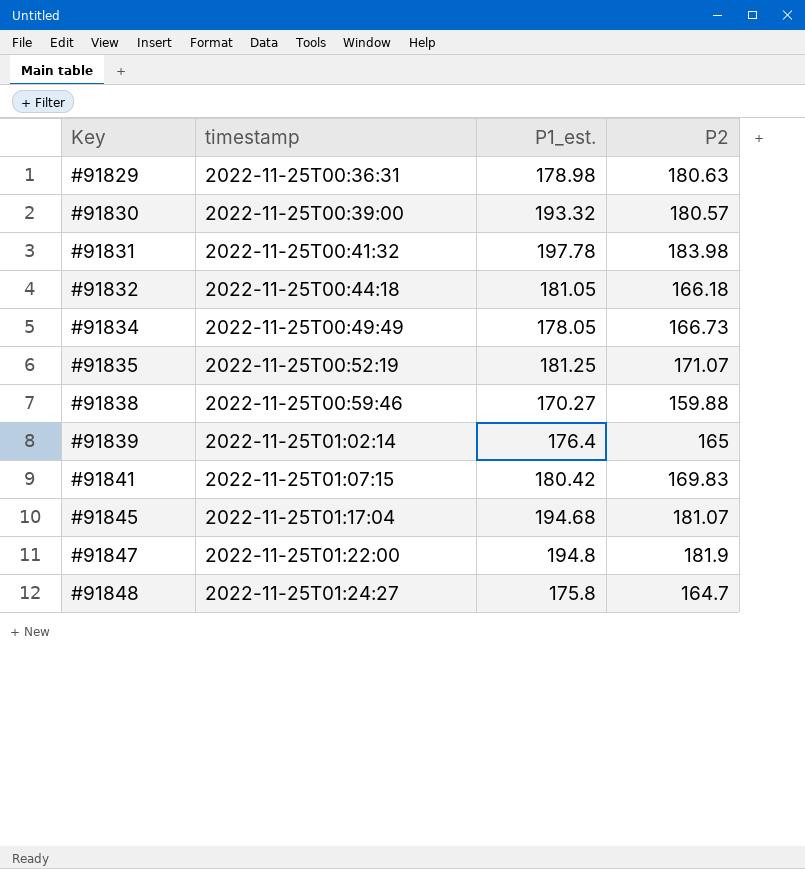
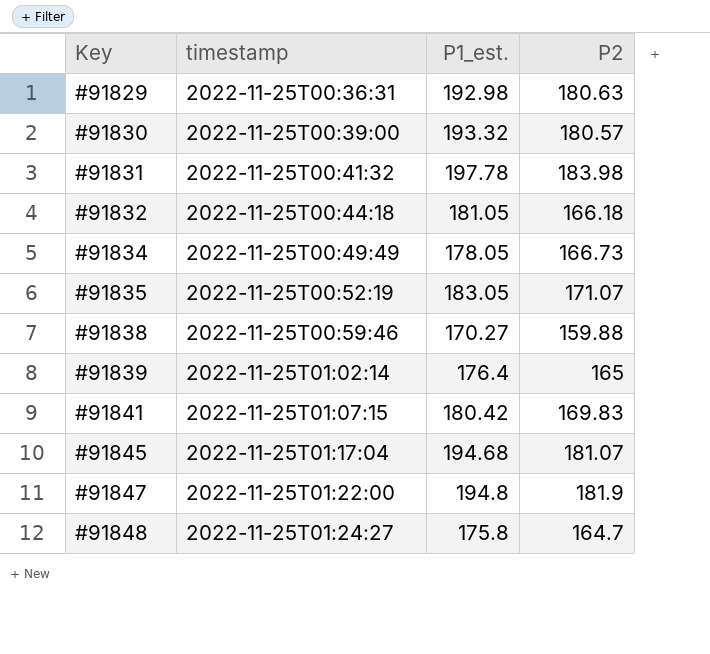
#91829 | P1_est.: 178.98 -> 192.98
#91835 | P1_est.: 181.25 -> 183.05

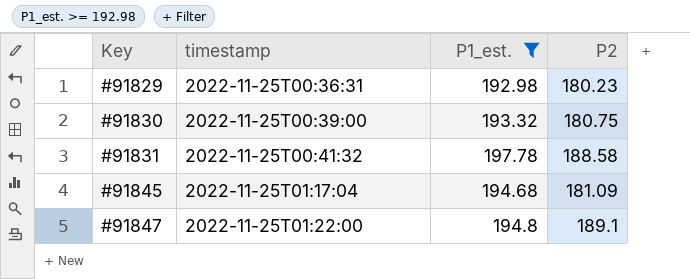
filter: none -> P1_est. >= 192.98
#91829 | P2: 180.63 -> 180.23
#91830 | P2: 180.57 -> 180.75
#91831 | P2: 183.98 -> 188.58
#91845 | P2: 181.07 -> 181.09
#91847 | P2: 181.9 -> 189.1

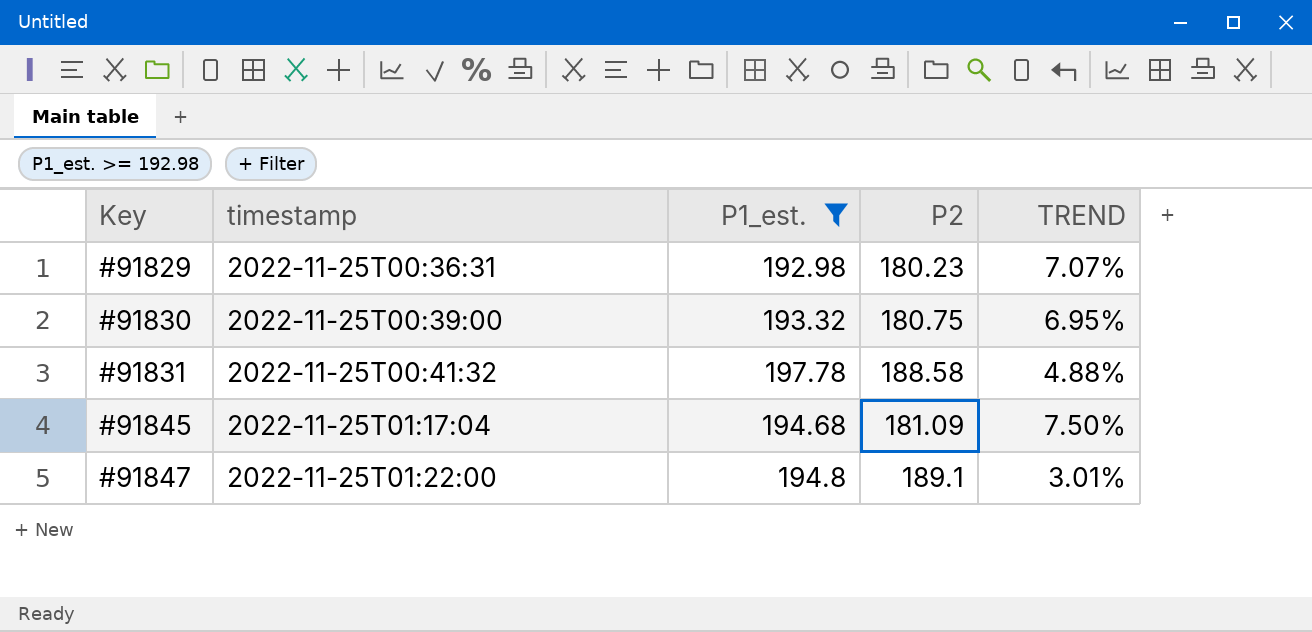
column TREND | formula: none -> ([P1_est.] - [P2]) / [P2]

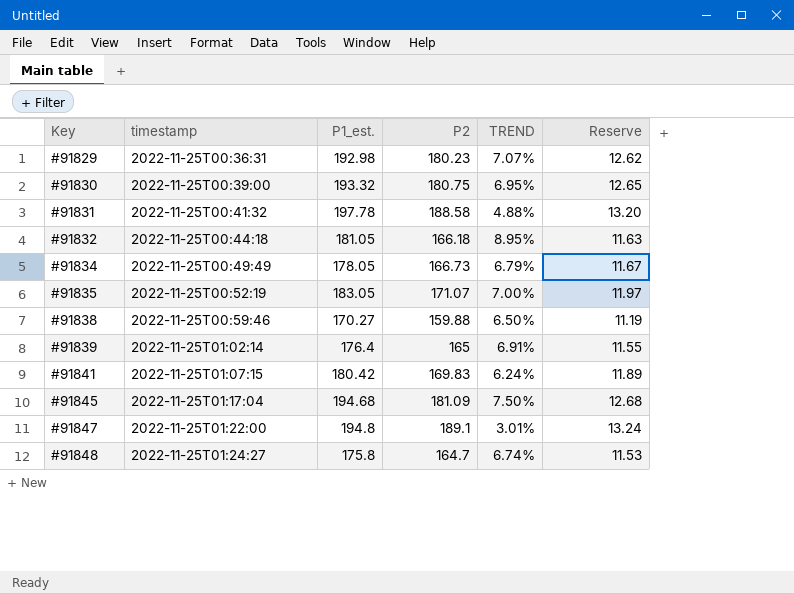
filter: P1_est. >= 192.98 -> none
column Reserve | formula: none -> [P2] * 0.07

